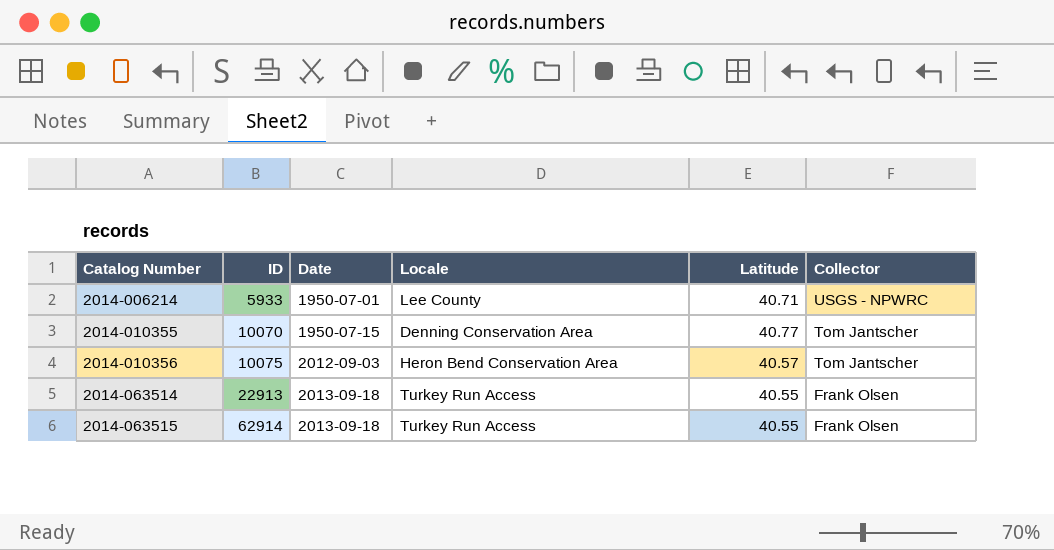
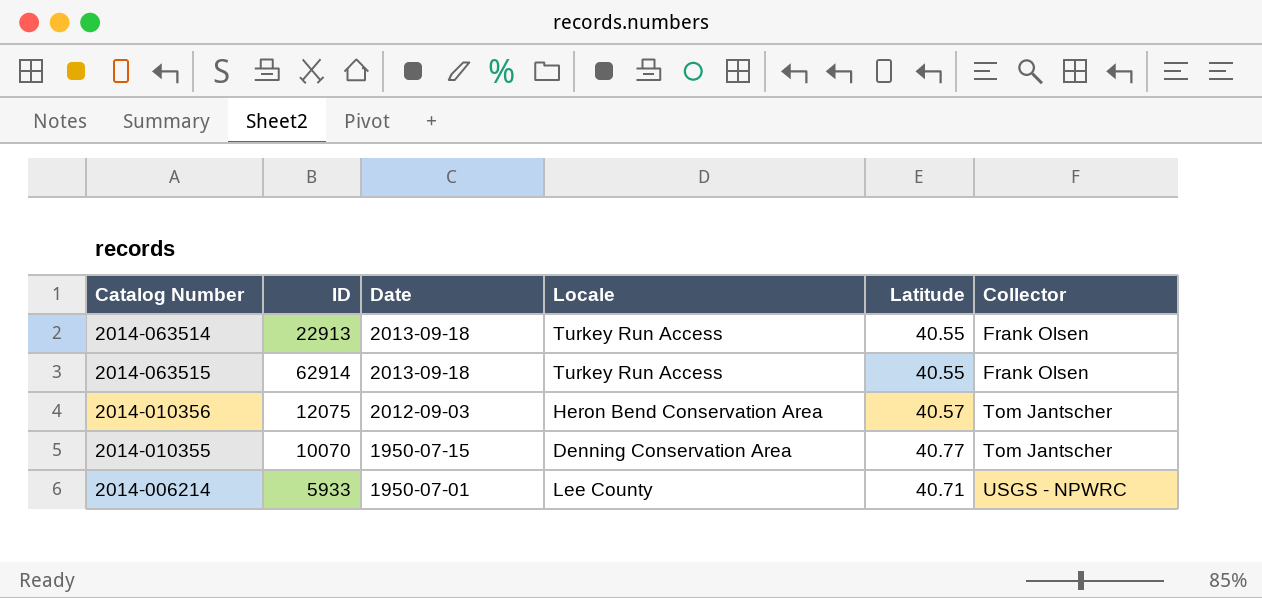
row order: Catalog Number ascending -> Date descending
2014-010356 | ID: 10075 -> 12075

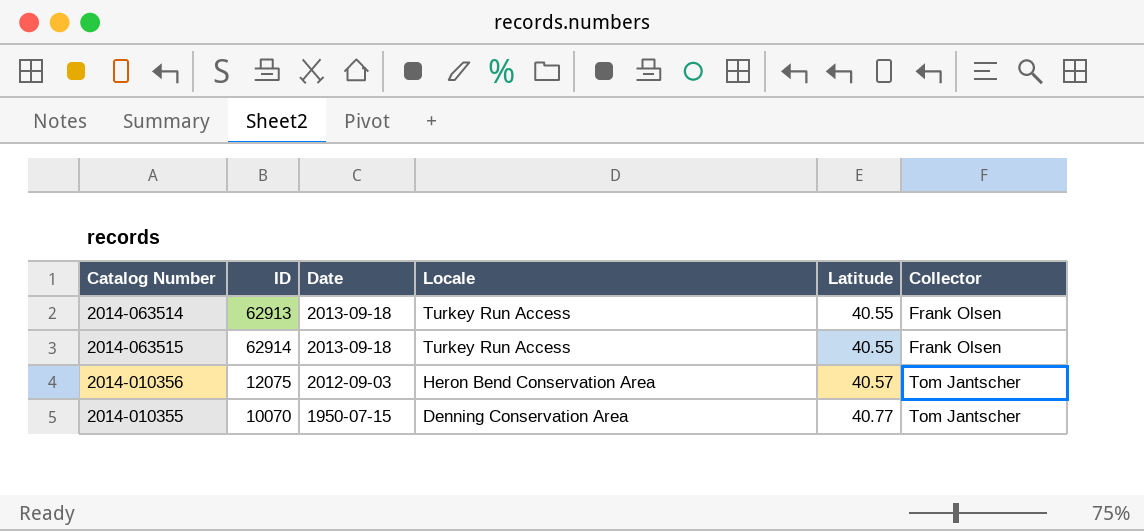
row 2014-006214: 5933 | 1950-07-01 | Lee County | 40.71 | USGS - NPWRC -> none
2014-063514 | ID: 22913 -> 62913

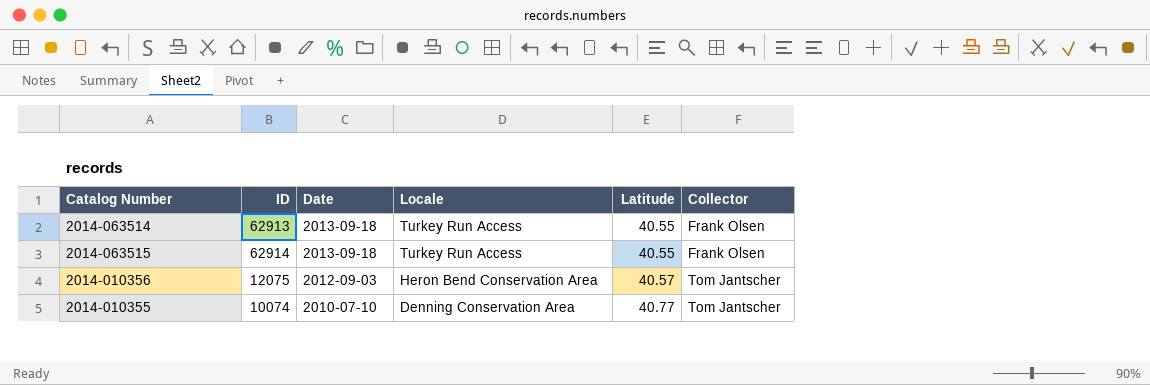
2014-010355 | ID: 10070 -> 10074
2014-010355 | Date: 1950-07-15 -> 2010-07-10

